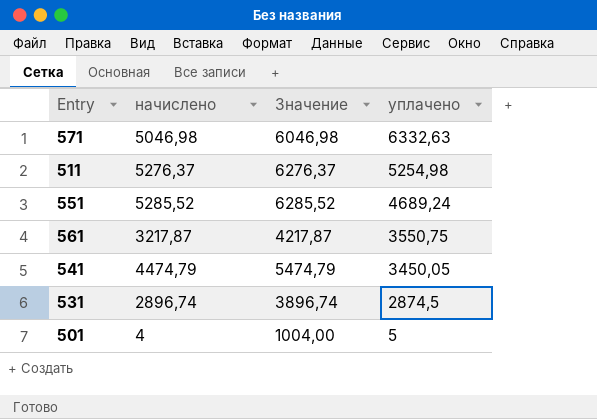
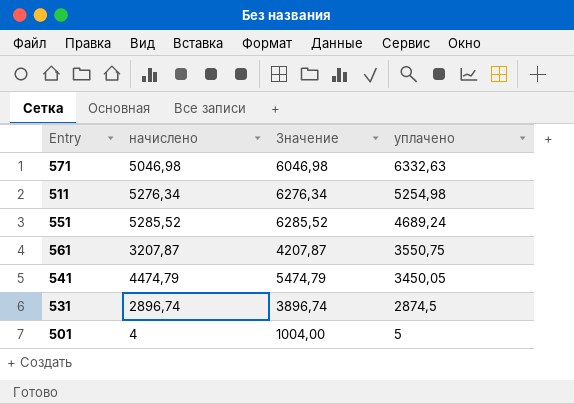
511 | начислено: 5276,37 -> 5276,34
511 | Значение: 6276,37 -> 6276,34
561 | начислено: 3217,87 -> 3207,87
561 | Значение: 4217,87 -> 4207,87

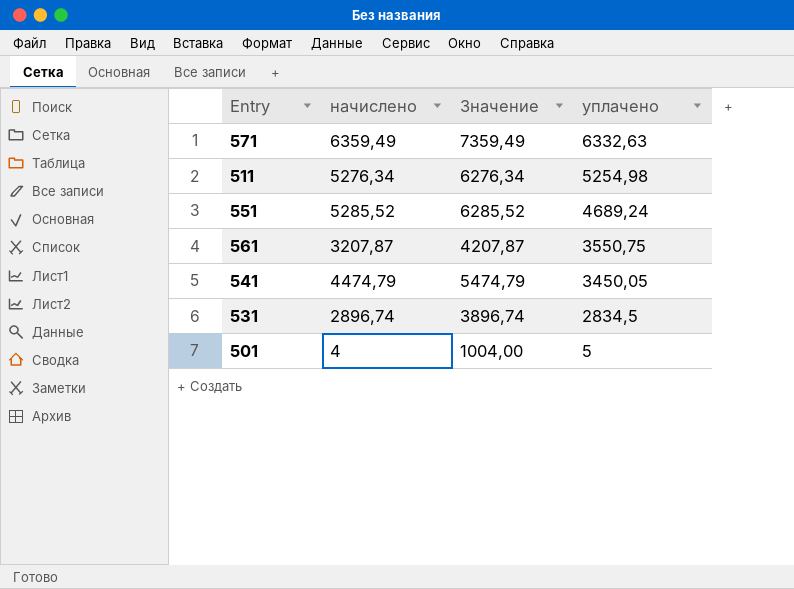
571 | начислено: 5046,98 -> 6359,49
571 | Значение: 6046,98 -> 7359,49
531 | уплачено: 2874,5 -> 2834,5

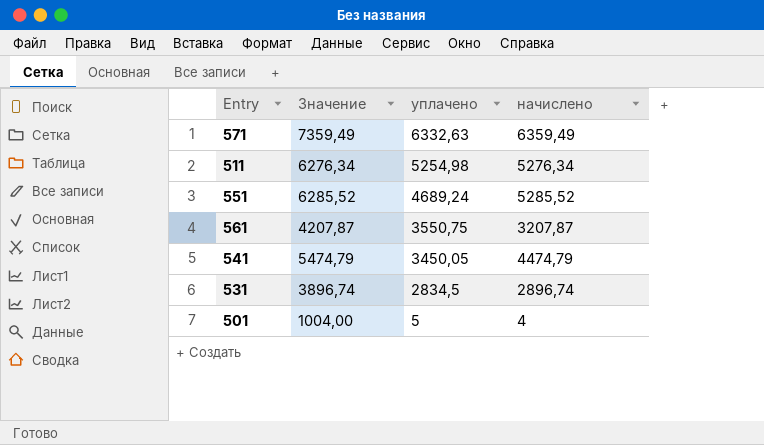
column начислено | position: 2 -> 4

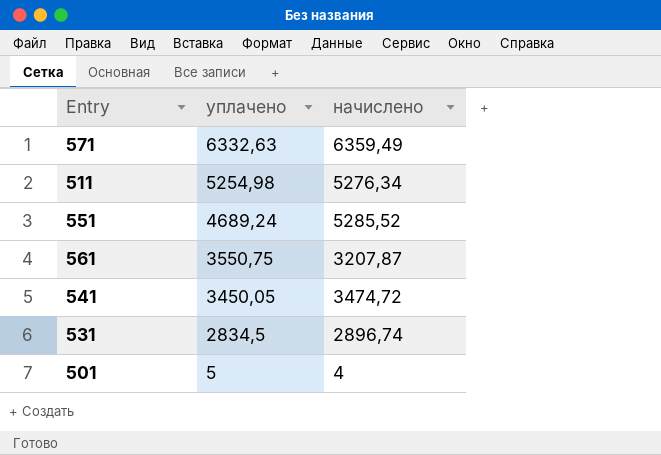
column Значение | formula: [начислено] + 1000 -> none
541 | начислено: 4474,79 -> 3474,72

